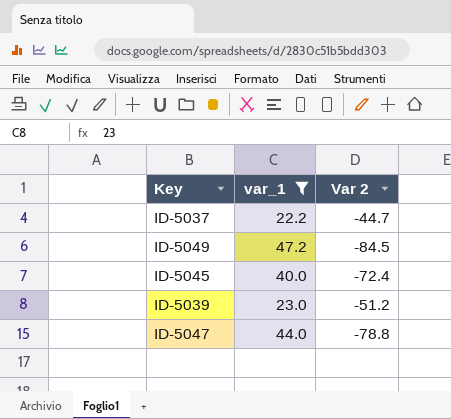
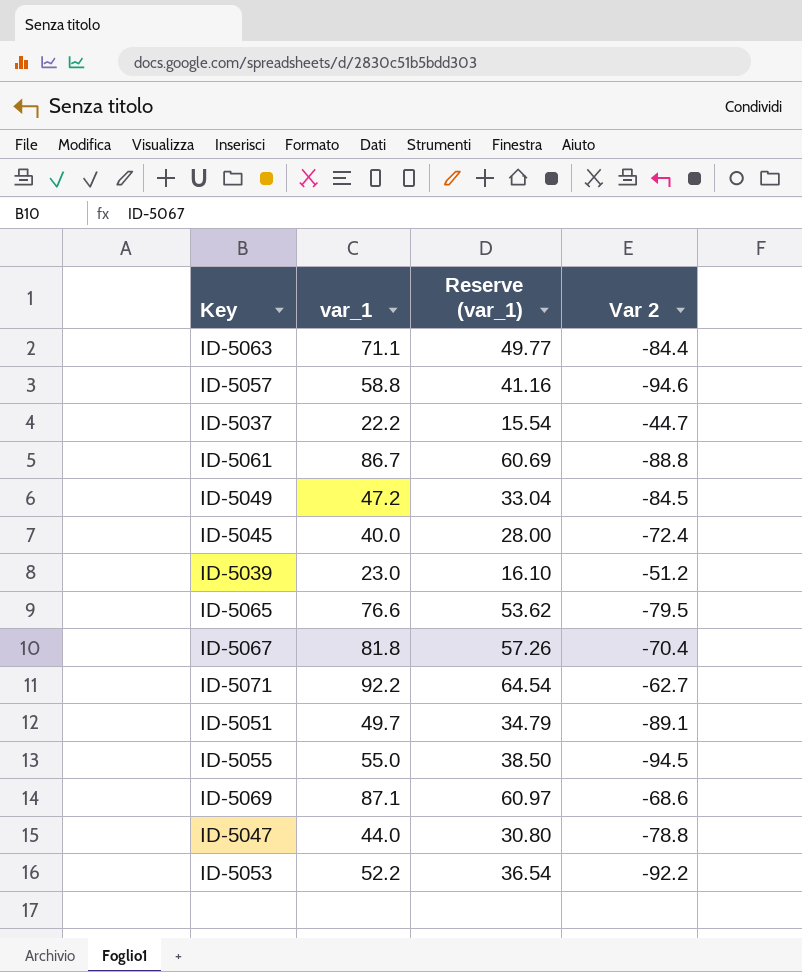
filter: var_1 <= 47.2 -> none
column Reserve (var_1) | formula: none -> [var_1] * 0.7

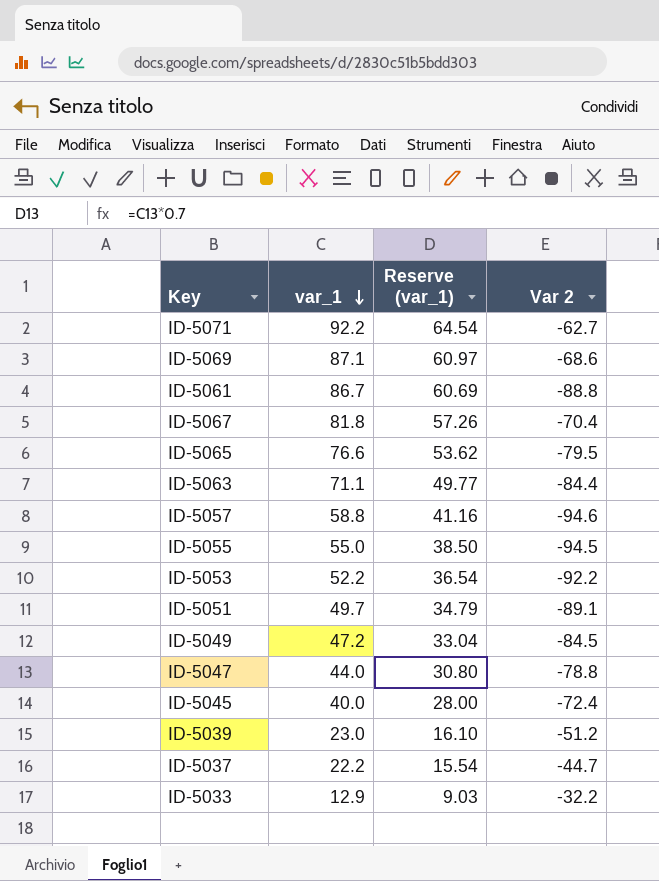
row order: none -> var_1 descending
row ID-5033: none -> 12.9 | 9.03 | -32.2

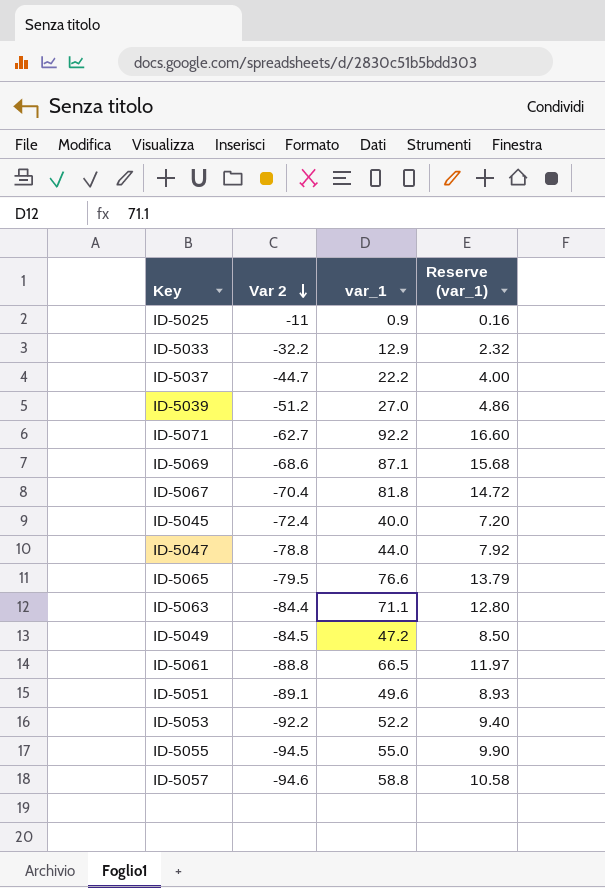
row order: var_1 descending -> Var 2 descending
column Var 2 | position: 4 -> 2
column Reserve (var_1) | formula: [var_1] * 0.7 -> [var_1] * 0.18
row ID-5025: none -> -11 | 0.9 | 0.16
ID-5039 | var_1: 23.0 -> 27.0
ID-5061 | var_1: 86.7 -> 66.5
ID-5051 | var_1: 49.7 -> 49.6

